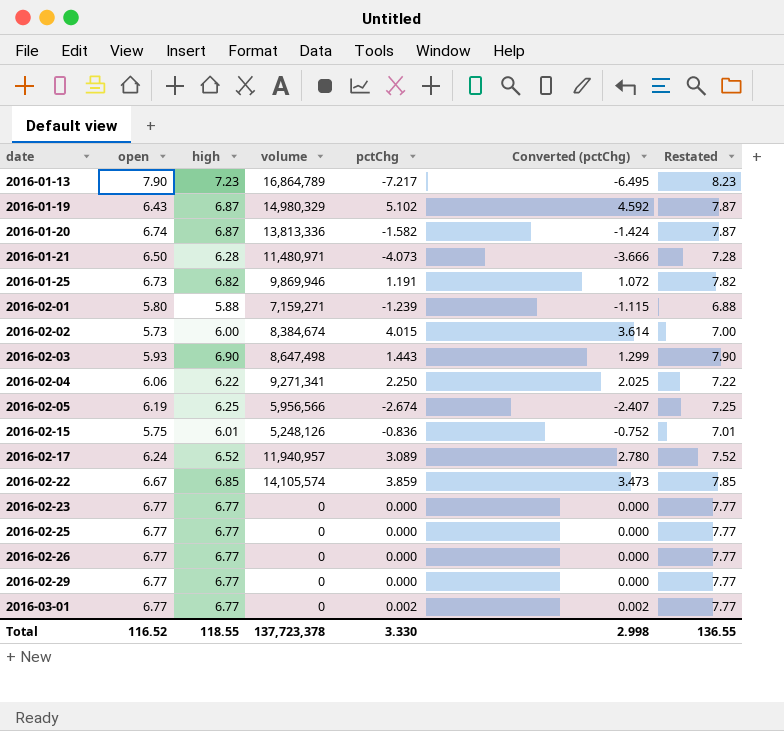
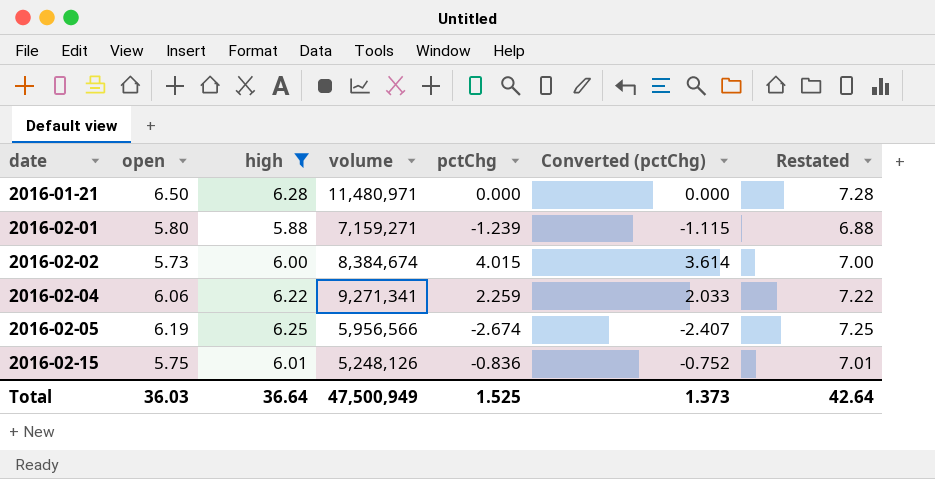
filter: none -> high <= 6.28
2016-01-21 | pctChg: -4.073 -> 0.000
2016-01-21 | Converted (pctChg): -3.666 -> 0.000
2016-02-04 | pctChg: 2.250 -> 2.259
2016-02-04 | Converted (pctChg): 2.025 -> 2.033
Total | open: 116.52 -> 36.03
Total | high: 118.55 -> 36.64
Total | volume: 137,723,378 -> 47,500,949
Total | pctChg: 3.330 -> 1.525
Total | Converted (pctChg): 2.998 -> 1.373
Total | Restated: 136.55 -> 42.64

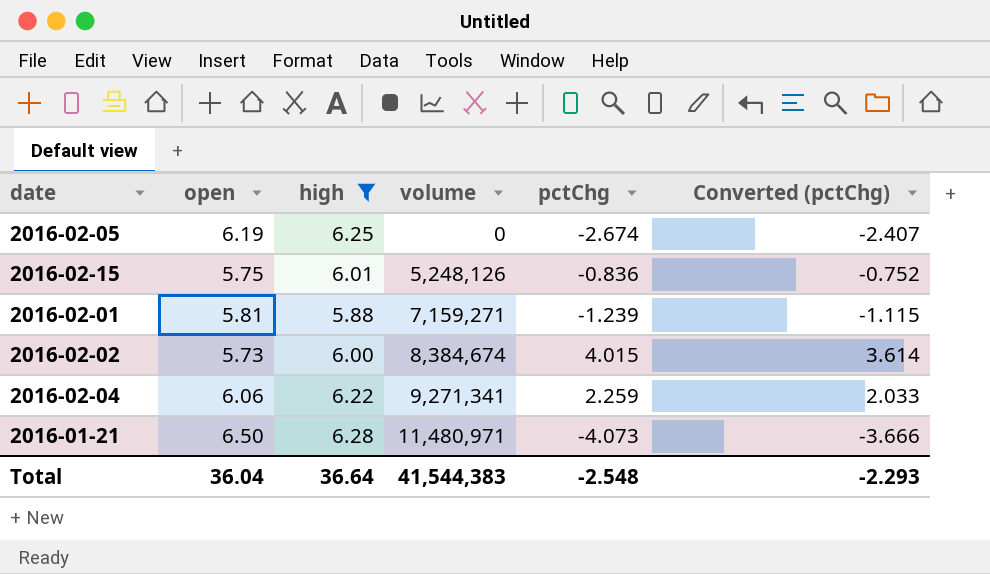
row order: date ascending -> volume ascending
column Restated | formula: [high] + 1 -> none
2016-02-05 | volume: 5,956,566 -> 0
2016-02-01 | open: 5.80 -> 5.81
2016-01-21 | pctChg: 0.000 -> -4.073
2016-01-21 | Converted (pctChg): 0.000 -> -3.666
Total | open: 36.03 -> 36.04
Total | volume: 47,500,949 -> 41,544,383
Total | pctChg: 1.525 -> -2.548
Total | Converted (pctChg): 1.373 -> -2.293

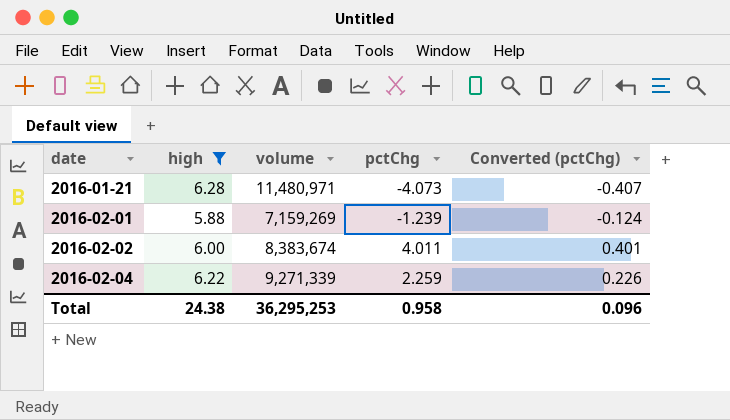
row order: volume ascending -> date ascending
column open | position: 2 -> none
column Converted (pctChg) | formula: [pctChg] * 0.9 -> [pctChg] * 0.1
row 2016-02-05: 6.19 | 6.25 | 0 | -2.674 | -2.407 -> none
row 2016-02-15: 5.75 | 6.01 | 5,248,126 | -0.836 | -0.752 -> none
2016-02-01 | volume: 7,159,271 -> 7,159,269
2016-02-02 | volume: 8,384,674 -> 8,383,674
2016-02-02 | pctChg: 4.015 -> 4.011
2016-02-04 | volume: 9,271,341 -> 9,271,339
Total | high: 36.64 -> 24.38
Total | volume: 41,544,383 -> 36,295,253
Total | pctChg: -2.548 -> 0.958
Total | Converted (pctChg): -2.293 -> 0.096

